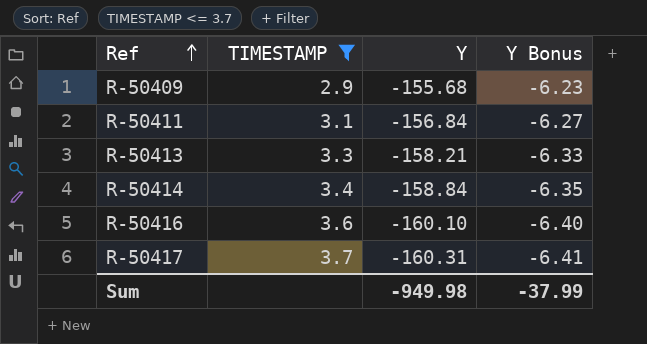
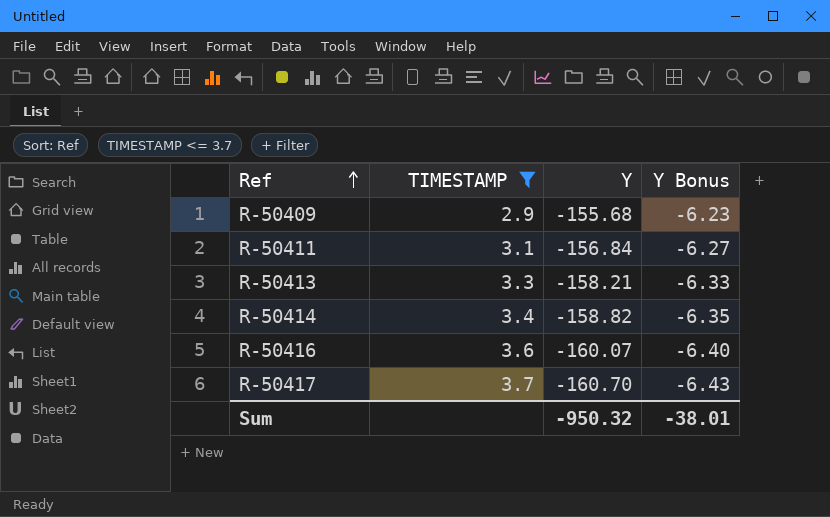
R-50414 | Y: -158.84 -> -158.82
R-50416 | Y: -160.10 -> -160.07
R-50417 | Y: -160.31 -> -160.70
R-50417 | Y Bonus: -6.41 -> -6.43
Sum | Y: -949.98 -> -950.32
Sum | Y Bonus: -37.99 -> -38.01

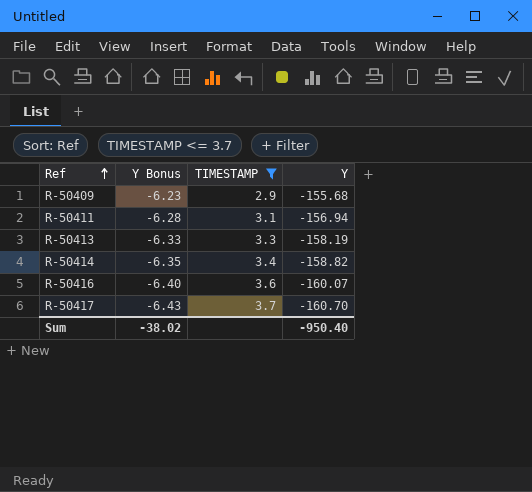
column Y Bonus | position: 4 -> 2
R-50411 | Y Bonus: -6.27 -> -6.28
R-50411 | Y: -156.84 -> -156.94
R-50413 | Y: -158.21 -> -158.19
Sum | Y Bonus: -38.01 -> -38.02
Sum | Y: -950.32 -> -950.40

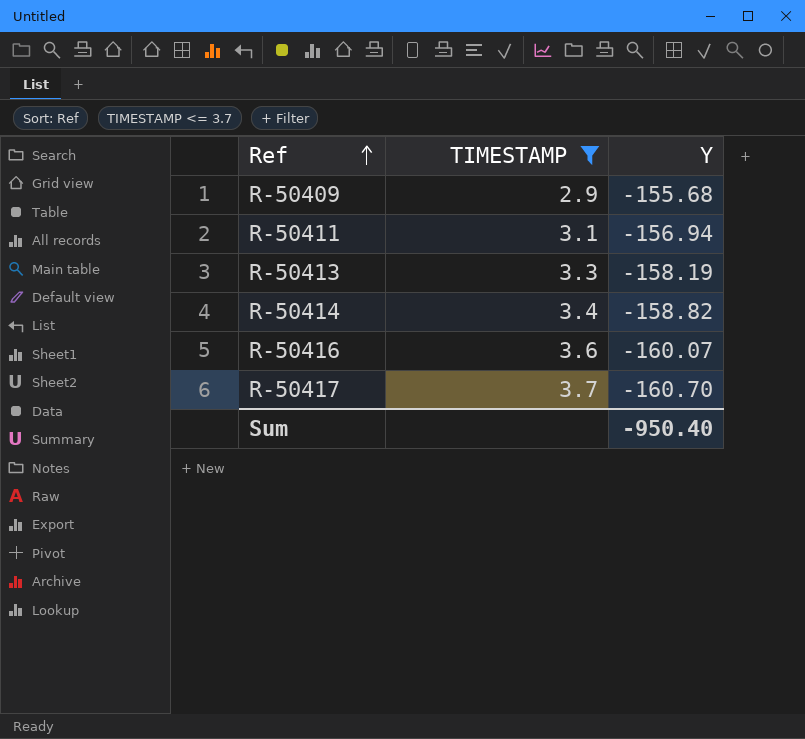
column Y Bonus | formula: [Y] * 0.04 -> none

